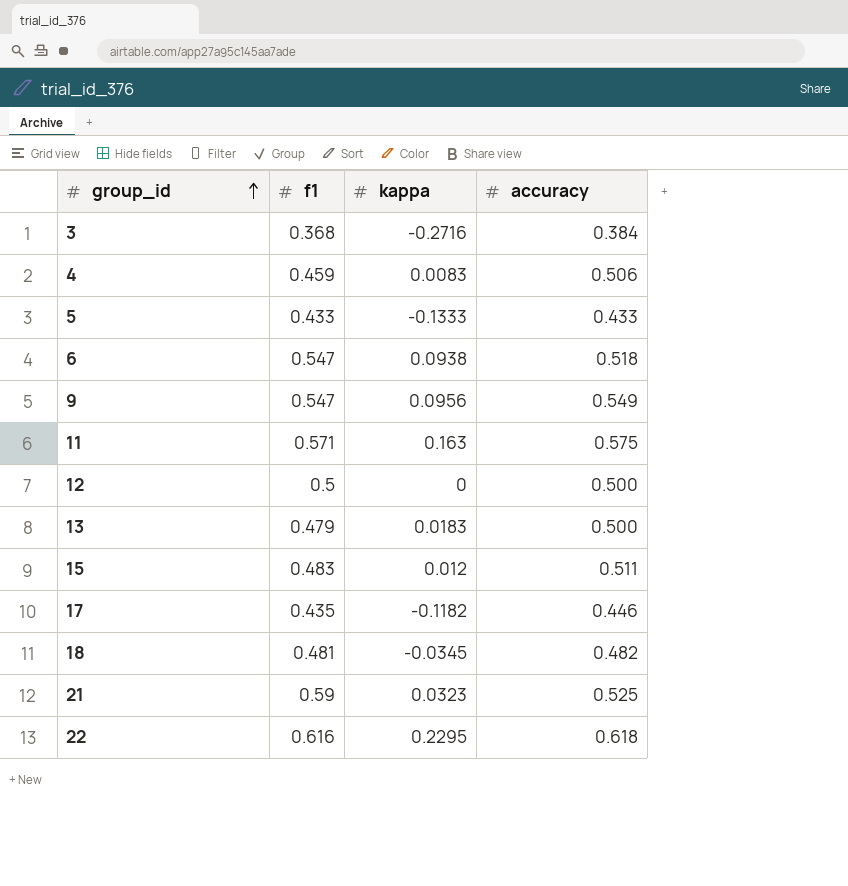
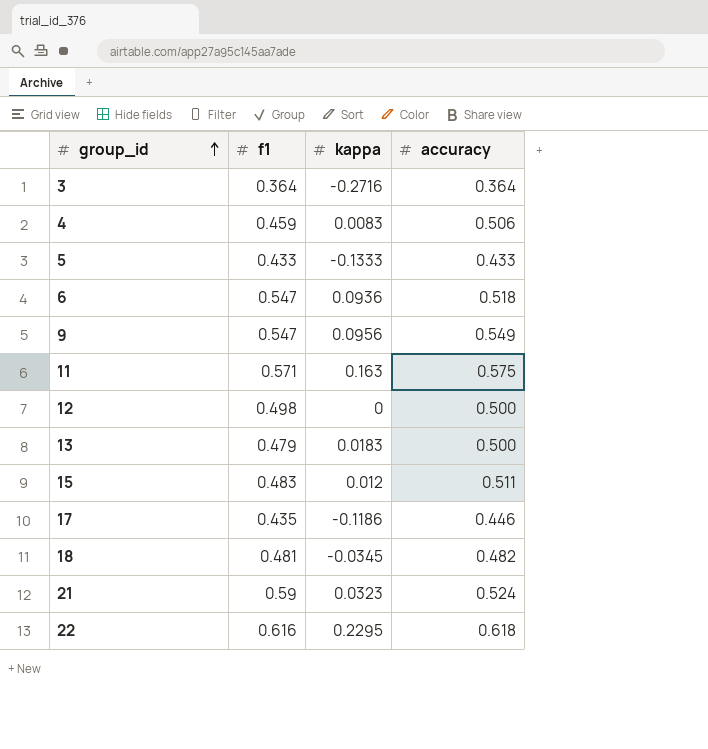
3 | f1: 0.368 -> 0.364
3 | accuracy: 0.384 -> 0.364
6 | kappa: 0.0938 -> 0.0936
12 | f1: 0.5 -> 0.498
17 | kappa: -0.1182 -> -0.1186
21 | accuracy: 0.525 -> 0.524

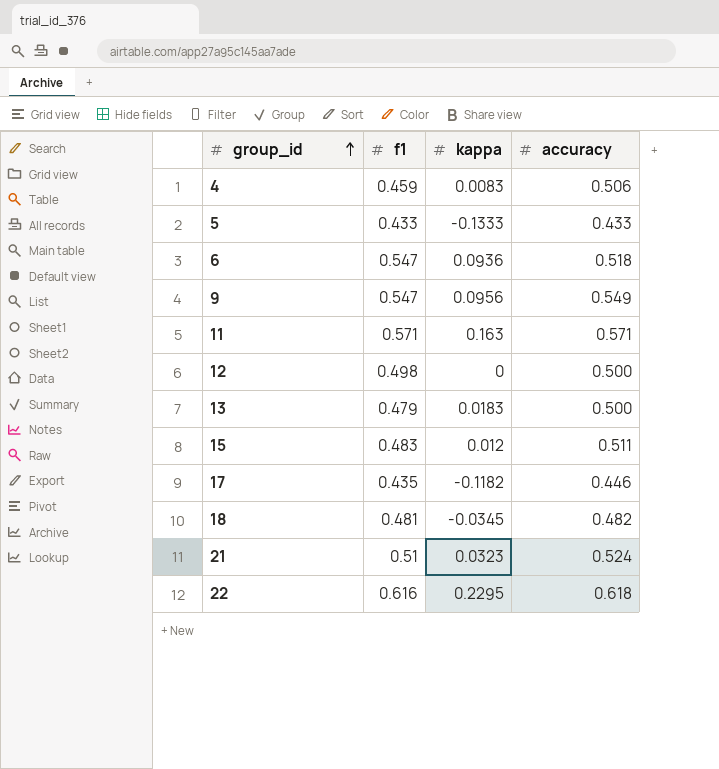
row 3: 0.364 | -0.2716 | 0.364 -> none
11 | accuracy: 0.575 -> 0.571
17 | kappa: -0.1186 -> -0.1182
21 | f1: 0.59 -> 0.51

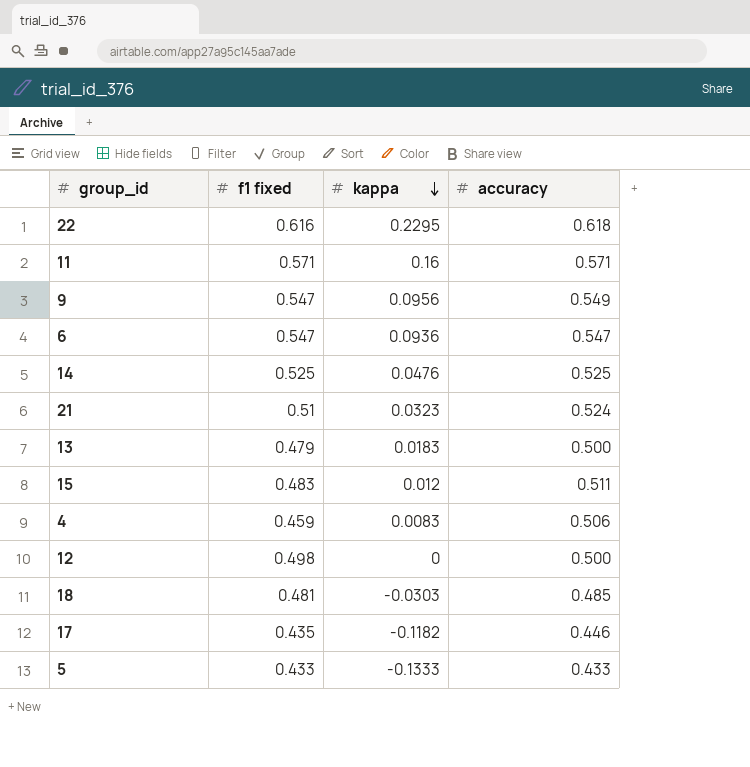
row order: group_id ascending -> kappa descending
column name: f1 -> f1 fixed
11 | kappa: 0.163 -> 0.16
6 | accuracy: 0.518 -> 0.547
row 14: none -> 0.525 | 0.0476 | 0.525
18 | kappa: -0.0345 -> -0.0303
18 | accuracy: 0.482 -> 0.485

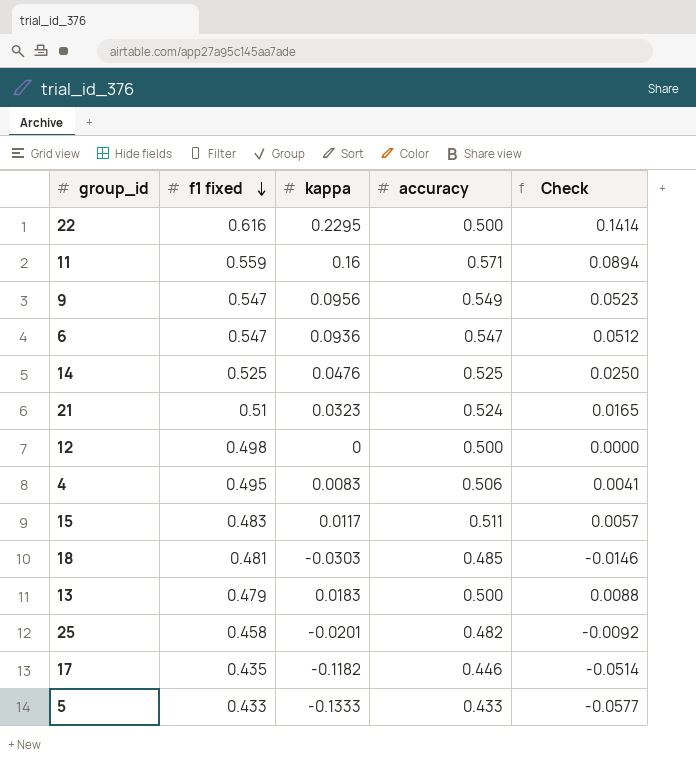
row order: kappa descending -> f1 fixed descending
column Check | formula: none -> [f1 fixed] * [kappa]
22 | accuracy: 0.618 -> 0.500
11 | f1 fixed: 0.571 -> 0.559
4 | f1 fixed: 0.459 -> 0.495
15 | kappa: 0.012 -> 0.0117
row 25: none -> 0.458 | -0.0201 | 0.482 | -0.0092

